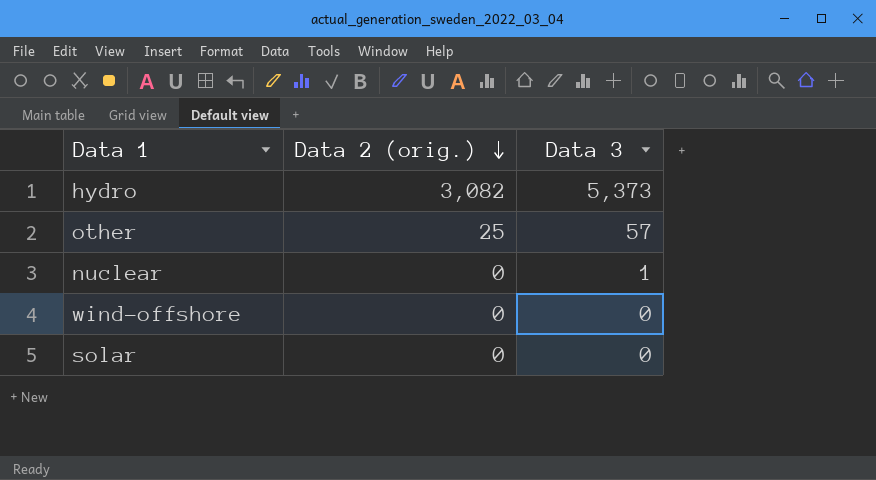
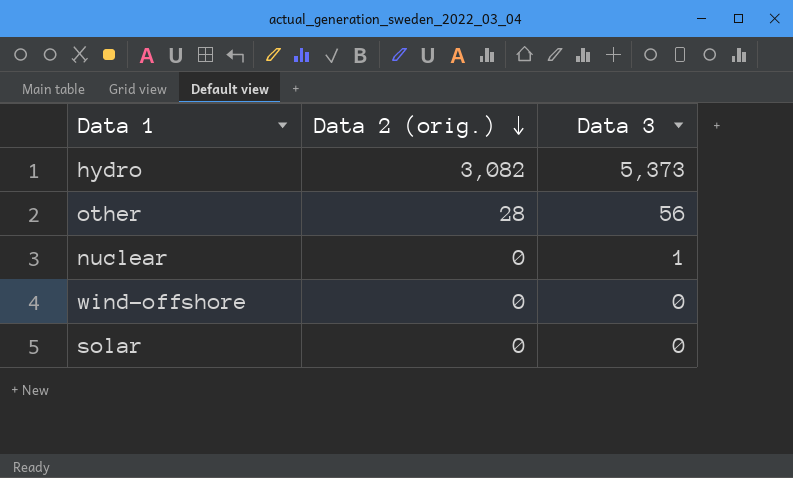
other | Data 2 (orig.): 25 -> 28
other | Data 3: 57 -> 56

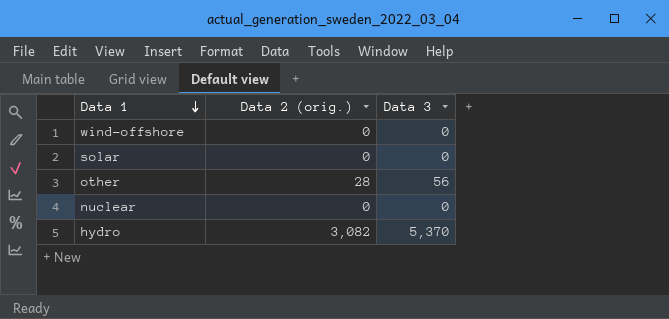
row order: Data 2 (orig.) descending -> Data 1 descending
nuclear | Data 3: 1 -> 0
hydro | Data 3: 5,373 -> 5,370

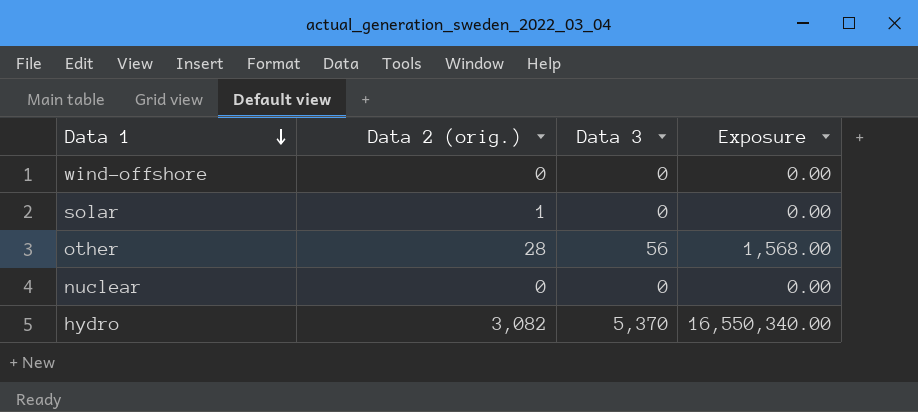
column Exposure | formula: none -> [Data 2 (orig.)] * [Data 3]
solar | Data 2 (orig.): 0 -> 1

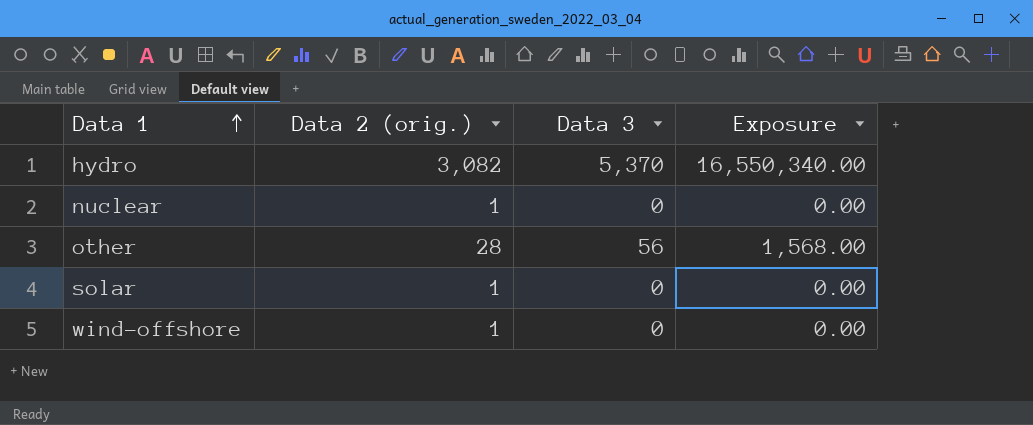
row order: Data 1 descending -> Data 1 ascending
nuclear | Data 2 (orig.): 0 -> 1
wind-offshore | Data 2 (orig.): 0 -> 1

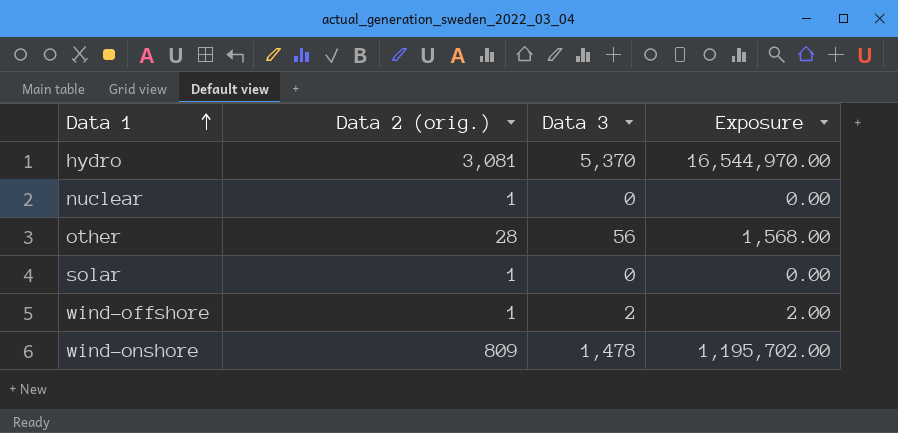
hydro | Data 2 (orig.): 3,082 -> 3,081
hydro | Exposure: 16,550,340.00 -> 16,544,970.00
wind-offshore | Data 3: 0 -> 2
wind-offshore | Exposure: 0.00 -> 2.00
row wind-onshore: none -> 809 | 1,478 | 1,195,702.00

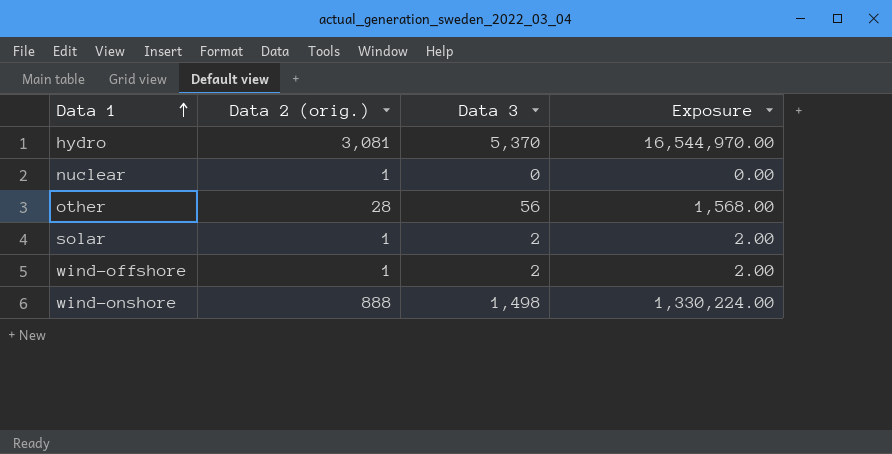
solar | Data 3: 0 -> 2
solar | Exposure: 0.00 -> 2.00
wind-onshore | Data 2 (orig.): 809 -> 888
wind-onshore | Data 3: 1,478 -> 1,498
wind-onshore | Exposure: 1,195,702.00 -> 1,330,224.00

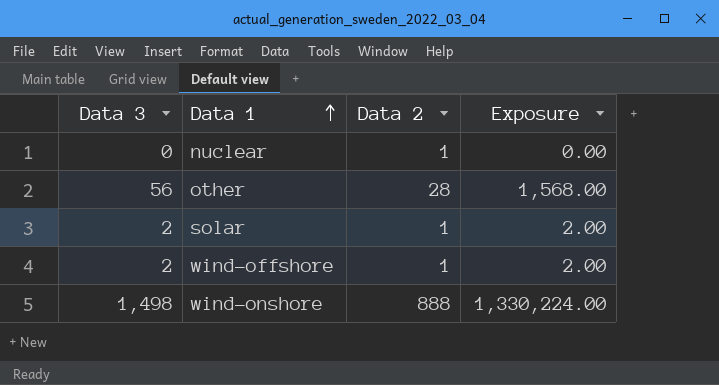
column Data 3 | position: 3 -> 1
column name: Data 2 (orig.) -> Data 2
row hydro: 3,081 | 5,370 | 16,544,970.00 -> none

